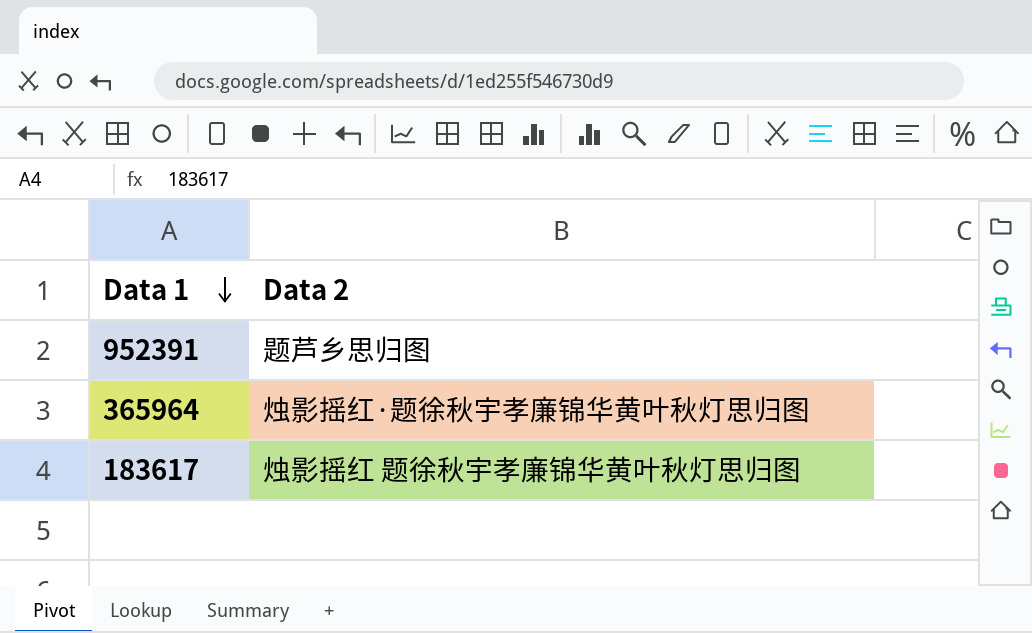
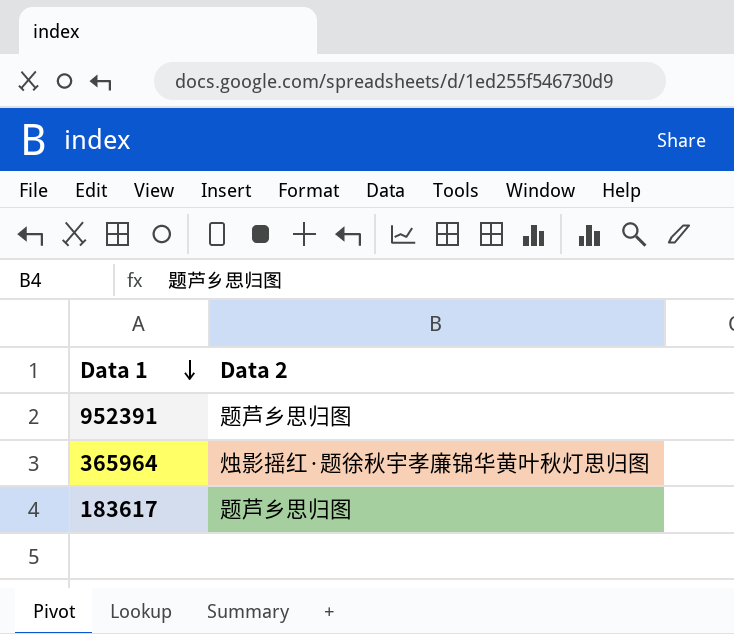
183617 | Data 2: 烛影摇红 题徐秋宇孝廉锦华黄叶秋灯思归图 -> 题芦乡思归图

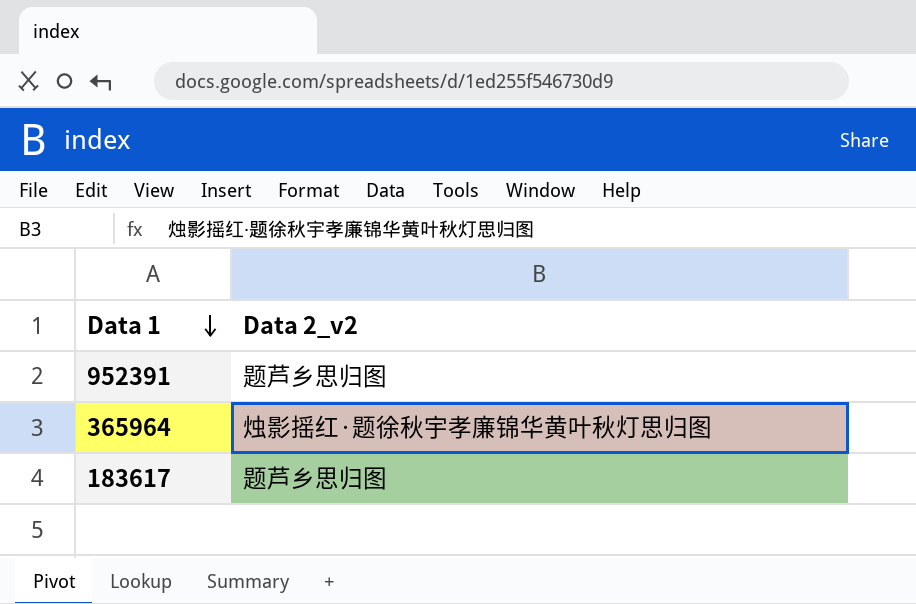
column name: Data 2 -> Data 2_v2

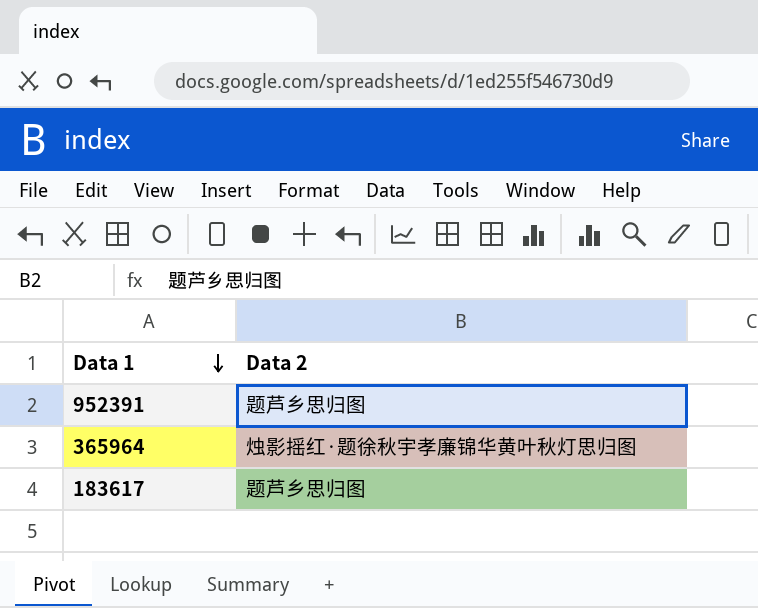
column name: Data 2_v2 -> Data 2

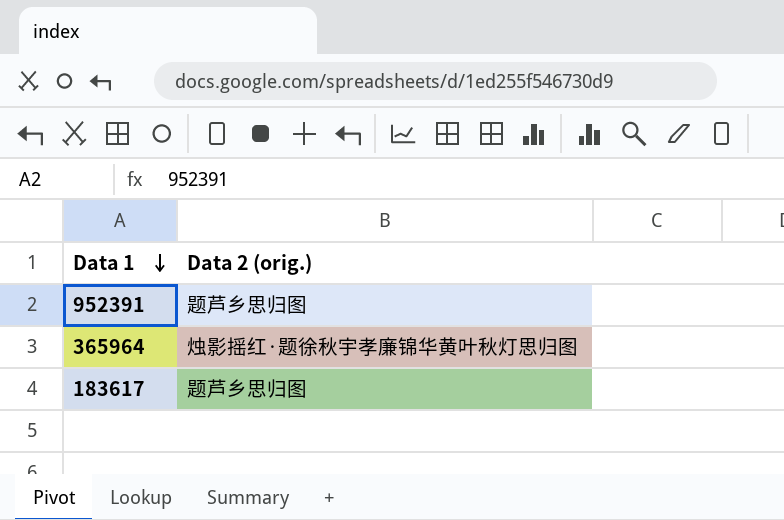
column name: Data 2 -> Data 2 (orig.)

